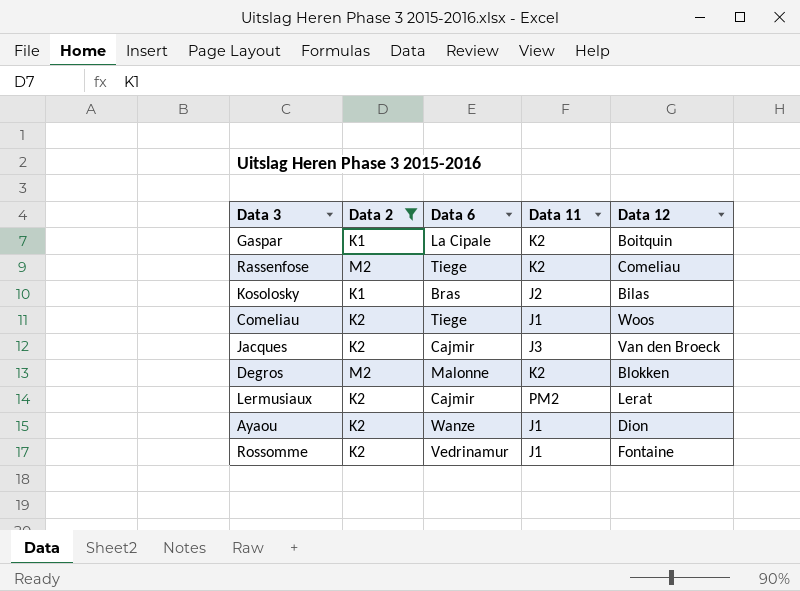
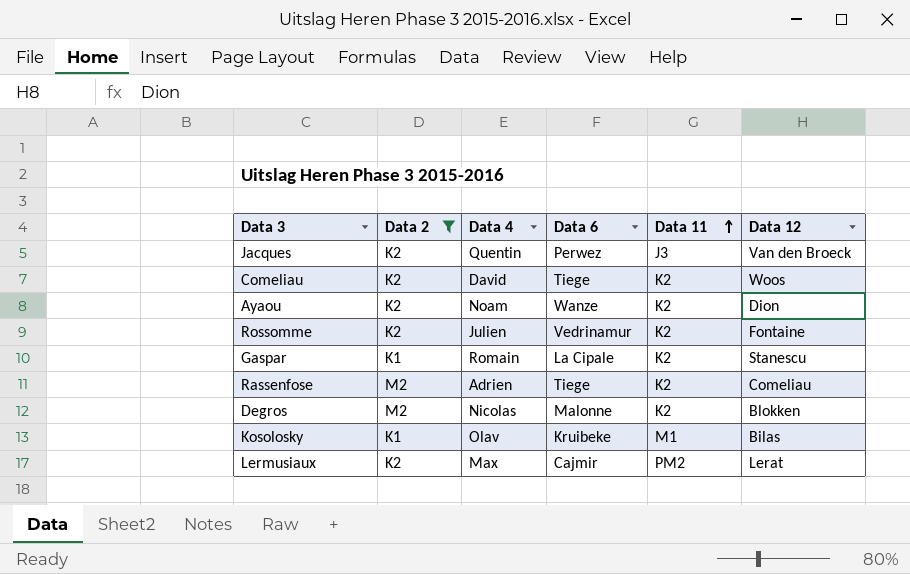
row order: none -> Data 11 ascending
column Data 4 | position: none -> 3
Jacques | Data 6: Cajmir -> Perwez
Comeliau | Data 11: J1 -> K2
Ayaou | Data 11: J1 -> K2
Rossomme | Data 11: J1 -> K2
Gaspar | Data 12: Boitquin -> Stanescu
Kosolosky | Data 6: Bras -> Kruibeke
Kosolosky | Data 11: J2 -> M1

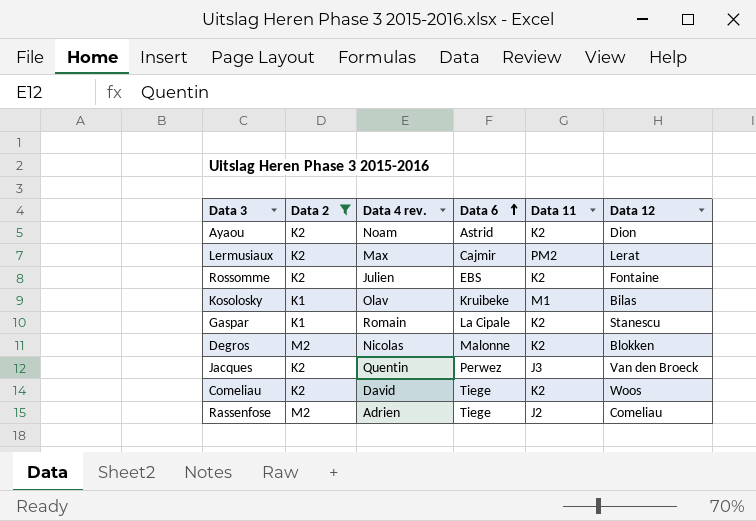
row order: Data 11 ascending -> Data 6 ascending
column name: Data 4 -> Data 4 rev.
Ayaou | Data 6: Wanze -> Astrid
Rossomme | Data 6: Vedrinamur -> EBS
Rassenfose | Data 11: K2 -> J2

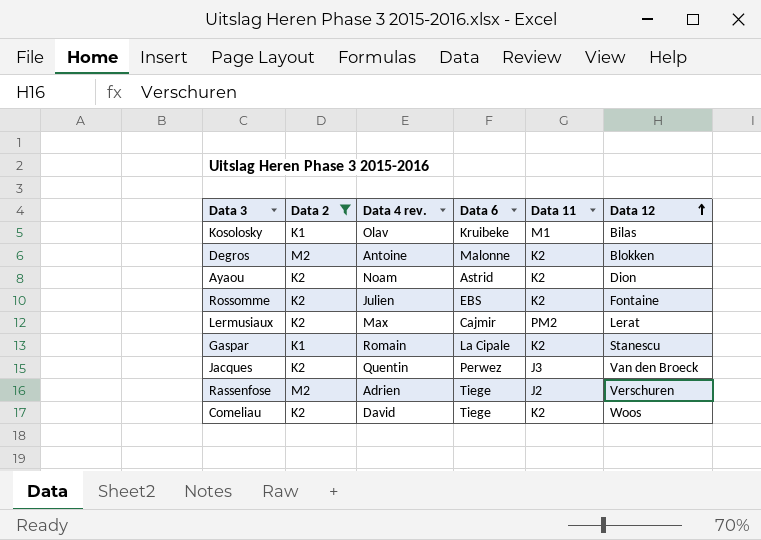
row order: Data 6 ascending -> Data 12 ascending
Degros | Data 4 rev.: Nicolas -> Antoine
Rassenfose | Data 12: Comeliau -> Verschuren

